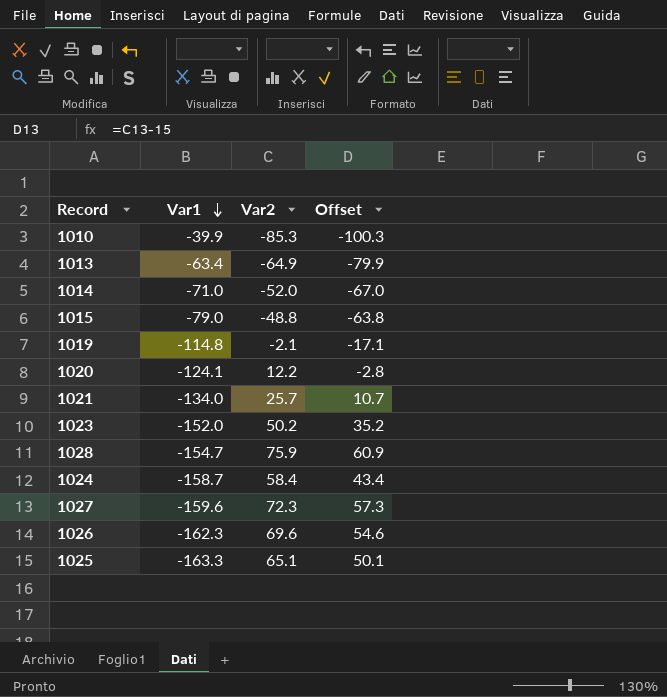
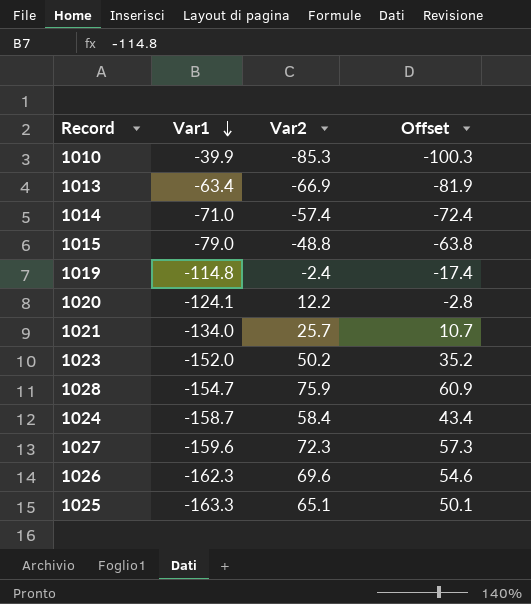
1013 | Var2: -64.9 -> -66.9
1013 | Offset: -79.9 -> -81.9
1014 | Var2: -52.0 -> -57.4
1014 | Offset: -67.0 -> -72.4
1019 | Var2: -2.1 -> -2.4
1019 | Offset: -17.1 -> -17.4

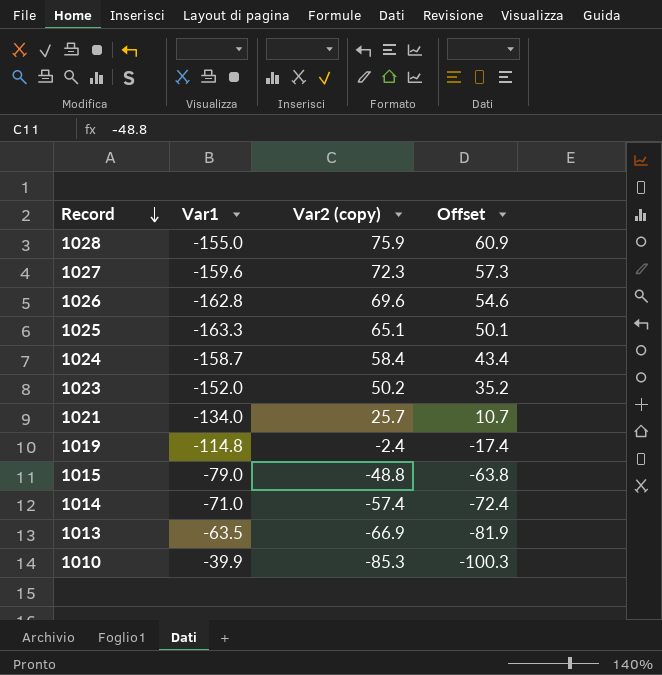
row order: Var1 descending -> Record descending
column name: Var2 -> Var2 (copy)
row 1020: -124.1 | 12.2 | -2.8 -> none
1028 | Var1: -154.7 -> -155.0
1026 | Var1: -162.3 -> -162.8
1013 | Var1: -63.4 -> -63.5

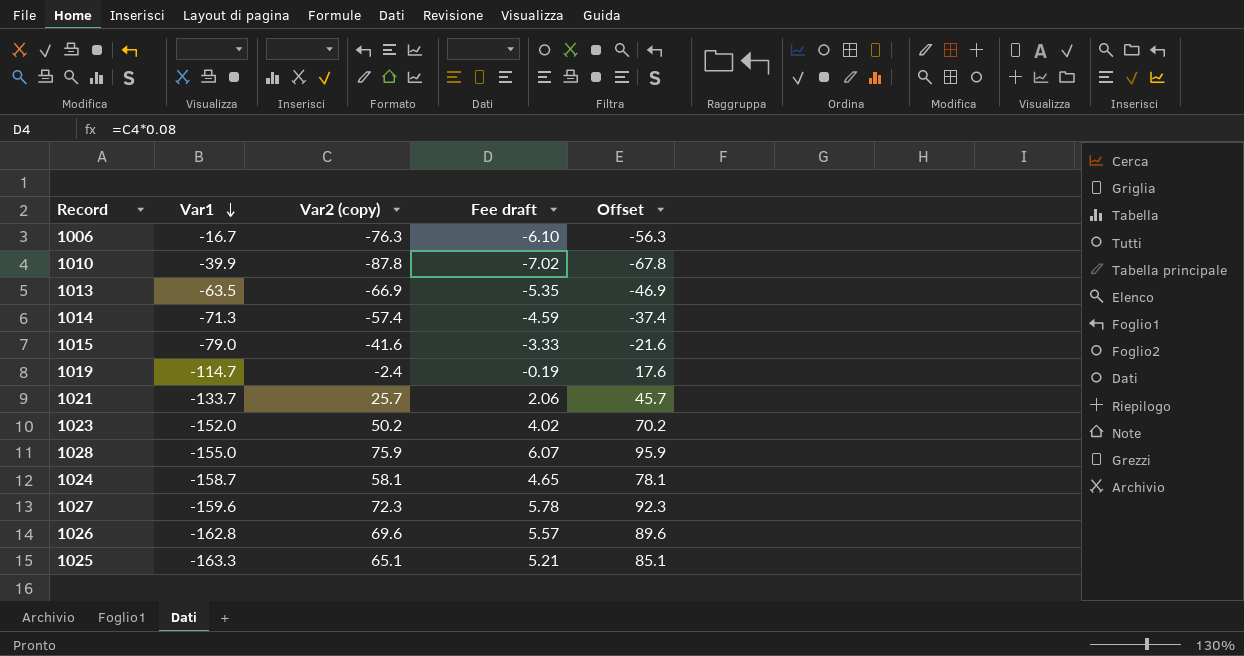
row order: Record descending -> Var1 descending
column Fee draft | formula: none -> [Var2 (copy)] * 0.08
column Offset | formula: [Var2 (copy)] - 15 -> [Var2 (copy)] + 20
row 1006: none -> -16.7 | -76.3 | -6.10 | -56.3
1010 | Var2 (copy): -85.3 -> -87.8
1014 | Var1: -71.0 -> -71.3
1015 | Var2 (copy): -48.8 -> -41.6
1019 | Var1: -114.8 -> -114.7
1021 | Var1: -134.0 -> -133.7
1024 | Var2 (copy): 58.4 -> 58.1

